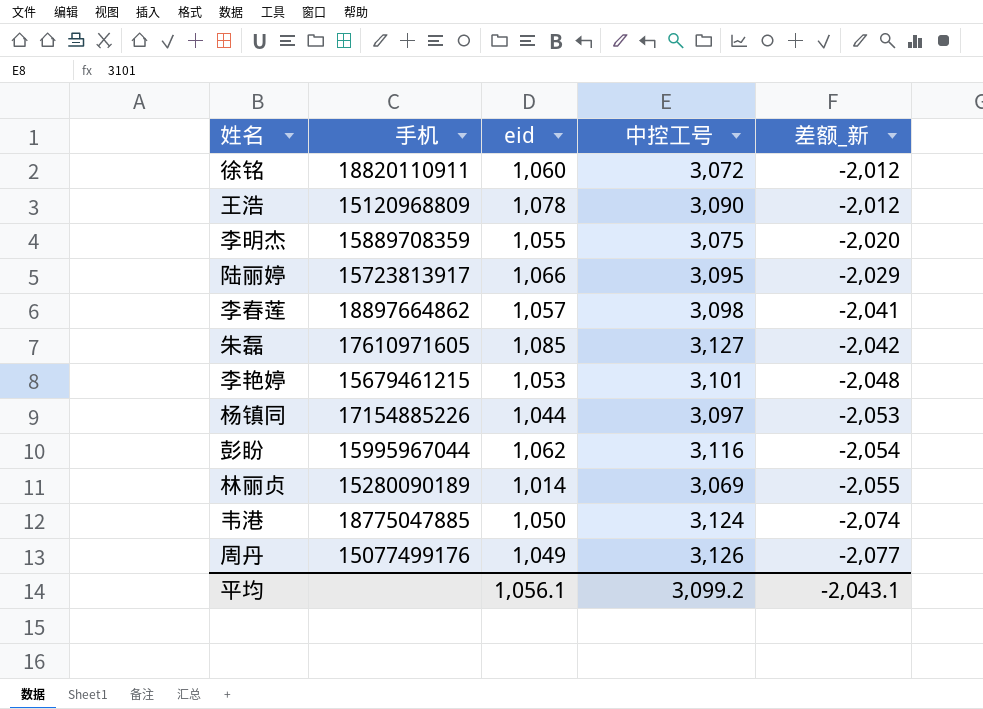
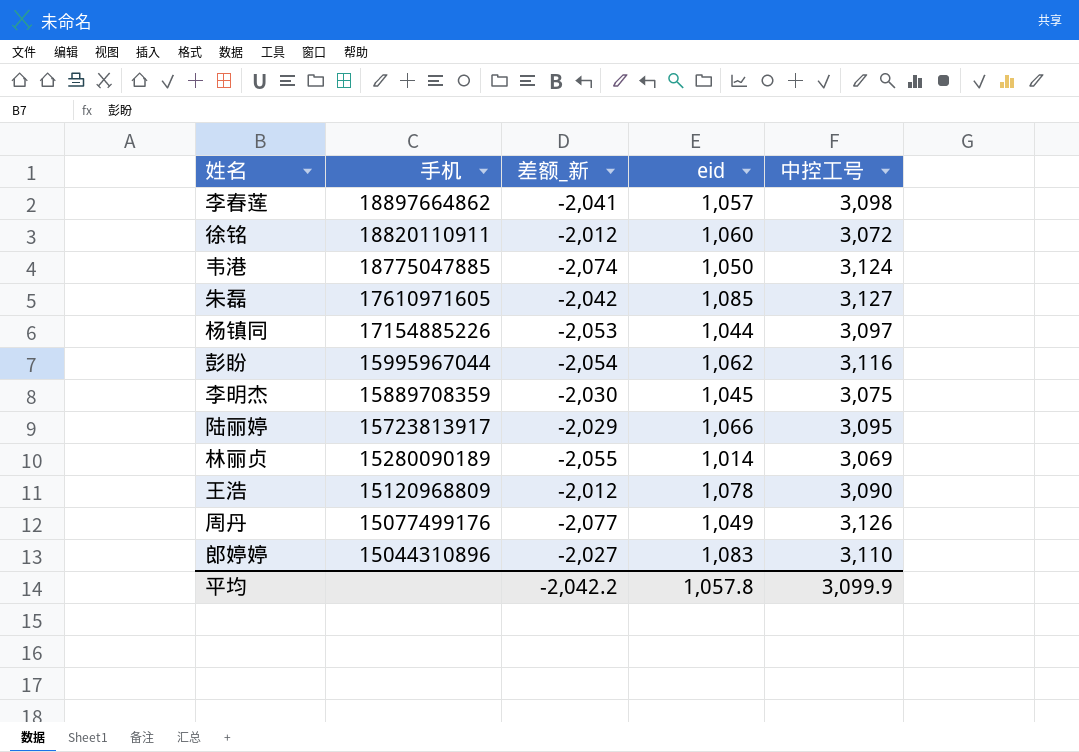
row order: 差额_新 descending -> 手机 descending
column 差额_新 | position: 5 -> 3
row 李艳婷: 15679461215 | 1,053 | 3,101 | -2,048 -> none
李明杰 | 差额_新: -2,020 -> -2,030
李明杰 | eid: 1,055 -> 1,045
row 郎婷婷: none -> 15044310896 | -2,027 | 1,083 | 3,110
平均 | 差额_新: -2,043.1 -> -2,042.2
平均 | eid: 1,056.1 -> 1,057.8
平均 | 中控工号: 3,099.2 -> 3,099.9

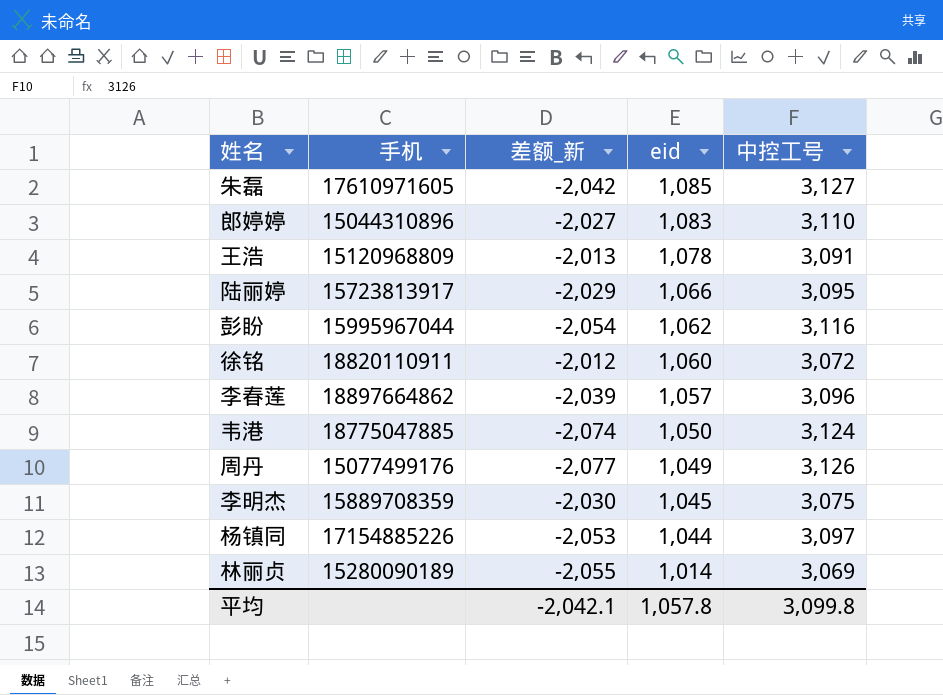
row order: 手机 descending -> eid descending
王浩 | 差额_新: -2,012 -> -2,013
王浩 | 中控工号: 3,090 -> 3,091
李春莲 | 差额_新: -2,041 -> -2,039
李春莲 | 中控工号: 3,098 -> 3,096
平均 | 差额_新: -2,042.2 -> -2,042.1
平均 | 中控工号: 3,099.9 -> 3,099.8

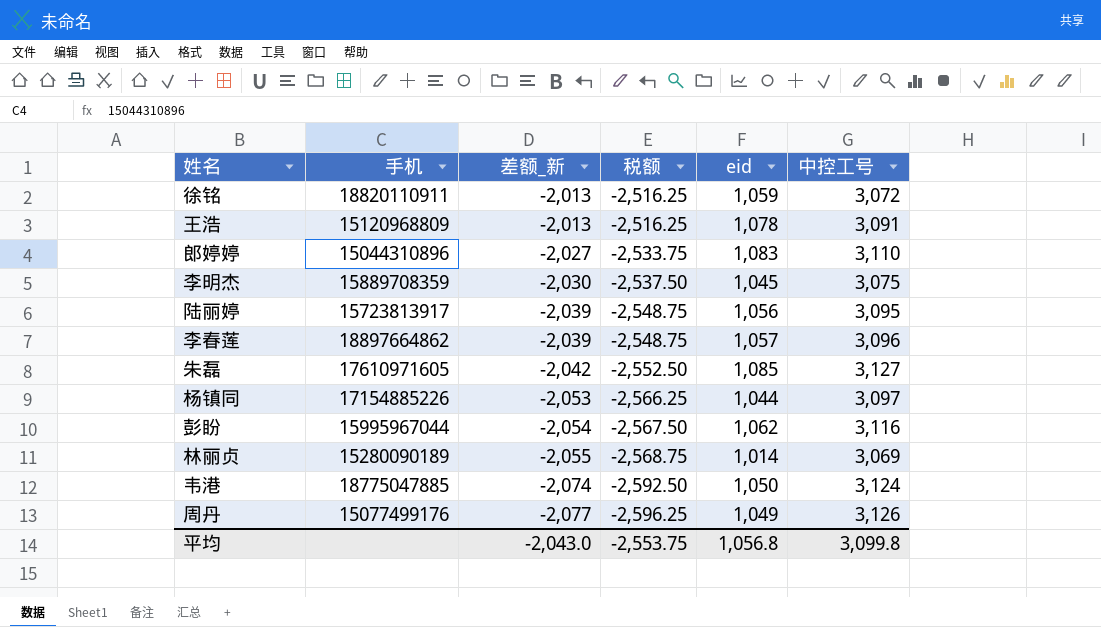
row order: eid descending -> 差额_新 descending
column 税额 | formula: none -> [差额_新] * 1.25
徐铭 | 差额_新: -2,012 -> -2,013
徐铭 | eid: 1,060 -> 1,059
陆丽婷 | 差额_新: -2,029 -> -2,039
陆丽婷 | eid: 1,066 -> 1,056
平均 | 差额_新: -2,042.1 -> -2,043.0
平均 | eid: 1,057.8 -> 1,056.8

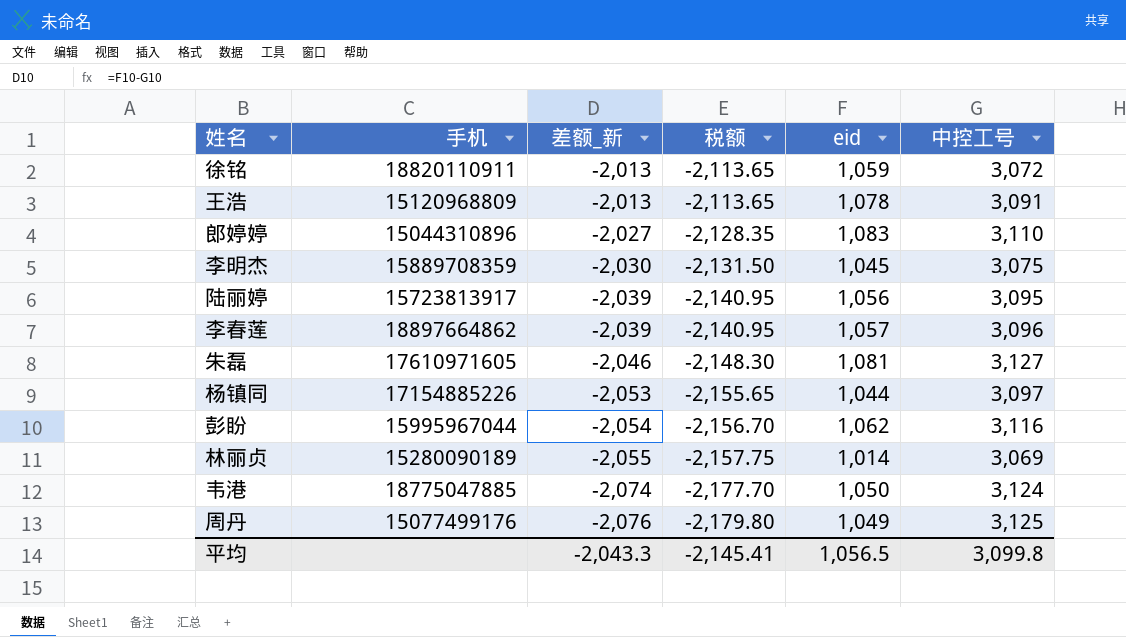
column 税额 | formula: [差额_新] * 1.25 -> [差额_新] * 1.05
朱磊 | 差额_新: -2,042 -> -2,046
朱磊 | eid: 1,085 -> 1,081
周丹 | 差额_新: -2,077 -> -2,076
周丹 | 中控工号: 3,126 -> 3,125
平均 | 差额_新: -2,043.0 -> -2,043.3
平均 | 税额: -2,553.75 -> -2,145.41
平均 | eid: 1,056.8 -> 1,056.5

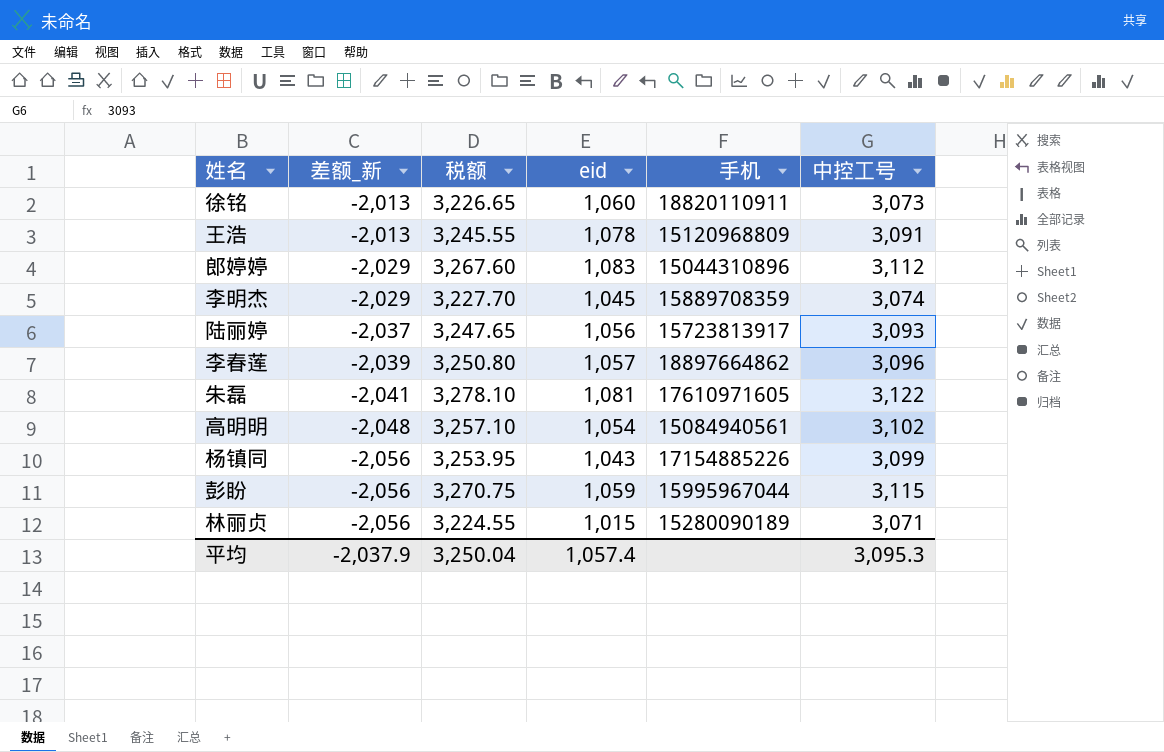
column 税额 | formula: [差额_新] * 1.05 -> [中控工号] * 1.05
column 手机 | position: 2 -> 5
row 韦港: 18775047885 | -2,074 | -2,177.70 | 1,050 | 3,124 -> none
row 周丹: 15077499176 | -2,076 | -2,179.80 | 1,049 | 3,125 -> none
徐铭 | eid: 1,059 -> 1,060
徐铭 | 中控工号: 3,072 -> 3,073
郎婷婷 | 差额_新: -2,027 -> -2,029
郎婷婷 | 中控工号: 3,110 -> 3,112
李明杰 | 差额_新: -2,030 -> -2,029
李明杰 | 中控工号: 3,075 -> 3,074
陆丽婷 | 差额_新: -2,039 -> -2,037
陆丽婷 | 中控工号: 3,095 -> 3,093
朱磊 | 差额_新: -2,046 -> -2,041
朱磊 | 中控工号: 3,127 -> 3,122
row 高明明: none -> -2,048 | 3,257.10 | 1,054 | 15084940561 | 3,102
杨镇同 | 差额_新: -2,053 -> -2,056
杨镇同 | eid: 1,044 -> 1,043
杨镇同 | 中控工号: 3,097 -> 3,099
彭盼 | 差额_新: -2,054 -> -2,056
彭盼 | eid: 1,062 -> 1,059
彭盼 | 中控工号: 3,116 -> 3,115
林丽贞 | 差额_新: -2,055 -> -2,056
林丽贞 | eid: 1,014 -> 1,015
林丽贞 | 中控工号: 3,069 -> 3,071
平均 | 差额_新: -2,043.3 -> -2,037.9
平均 | 税额: -2,145.41 -> 3,250.04
平均 | eid: 1,056.5 -> 1,057.4
平均 | 中控工号: 3,099.8 -> 3,095.3

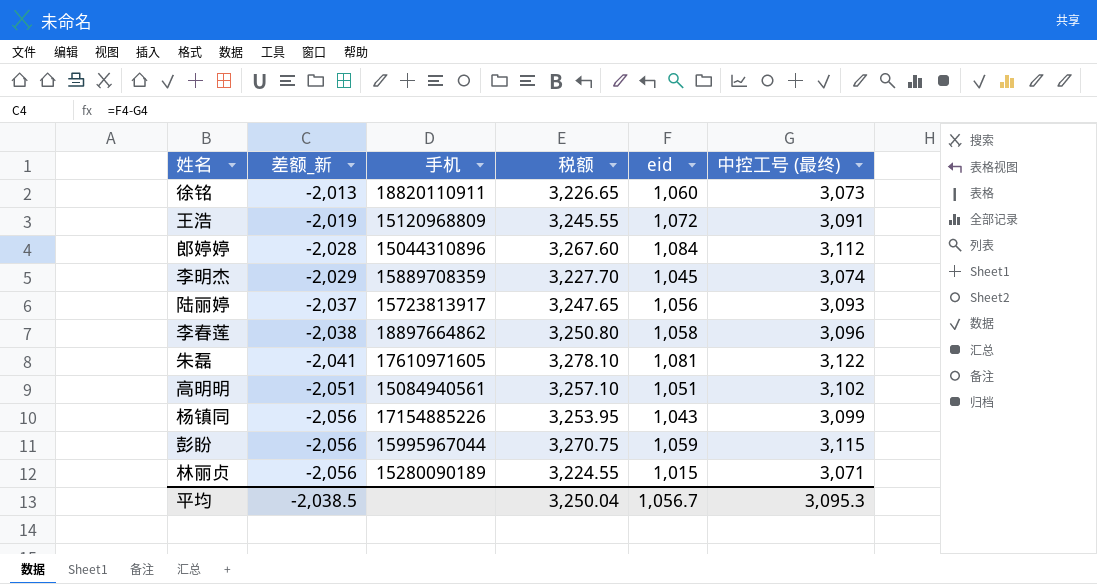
column 手机 | position: 5 -> 3
column name: 中控工号 -> 中控工号 (最终)
王浩 | 差额_新: -2,013 -> -2,019
王浩 | eid: 1,078 -> 1,072
郎婷婷 | 差额_新: -2,029 -> -2,028
郎婷婷 | eid: 1,083 -> 1,084
李春莲 | 差额_新: -2,039 -> -2,038
李春莲 | eid: 1,057 -> 1,058
高明明 | 差额_新: -2,048 -> -2,051
高明明 | eid: 1,054 -> 1,051
平均 | 差额_新: -2,037.9 -> -2,038.5
平均 | eid: 1,057.4 -> 1,056.7

